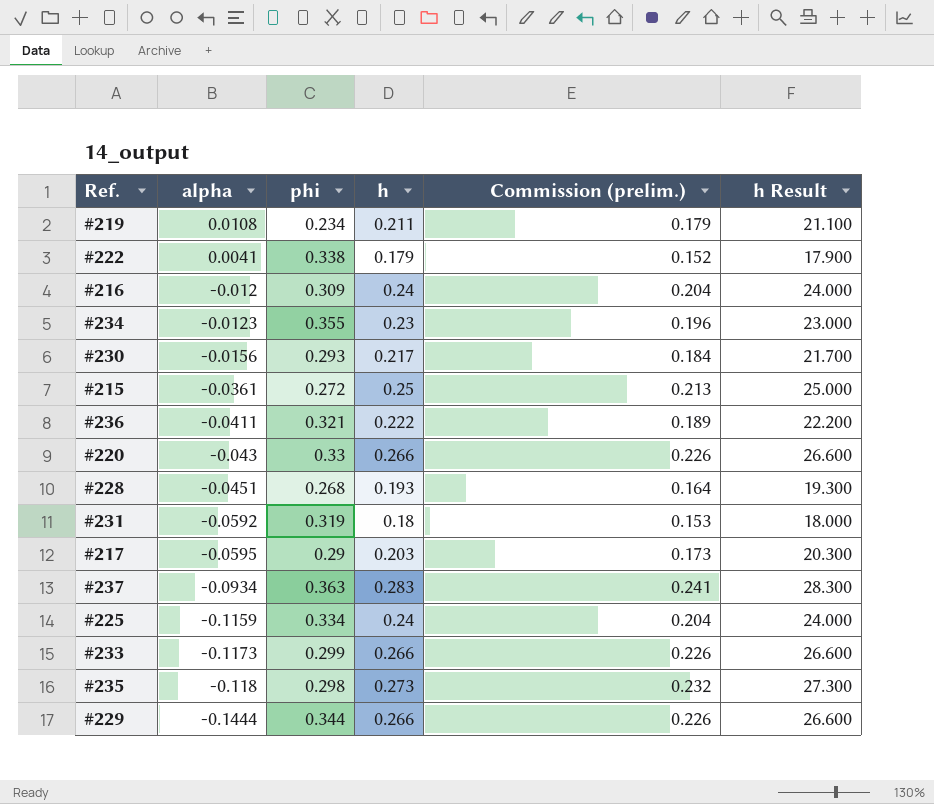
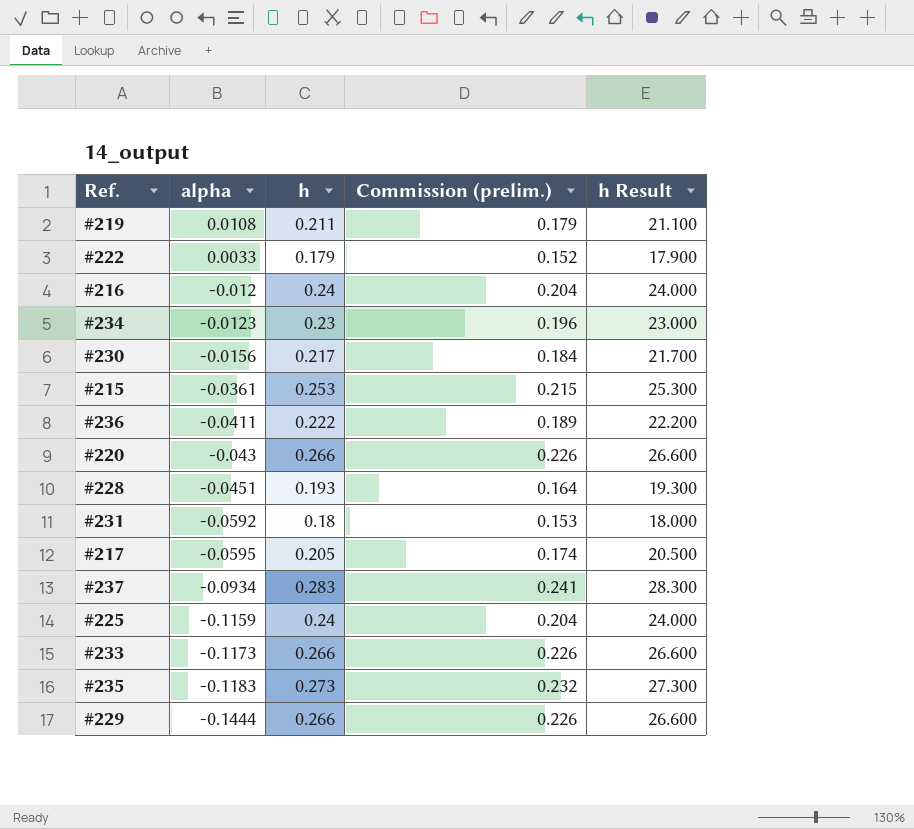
column phi | position: 3 -> none
#222 | alpha: 0.0041 -> 0.0033
#215 | h: 0.25 -> 0.253
#215 | Commission (prelim.): 0.213 -> 0.215
#215 | h Result: 25.000 -> 25.300
#217 | h: 0.203 -> 0.205
#217 | Commission (prelim.): 0.173 -> 0.174
#217 | h Result: 20.300 -> 20.500
#235 | alpha: -0.118 -> -0.1183

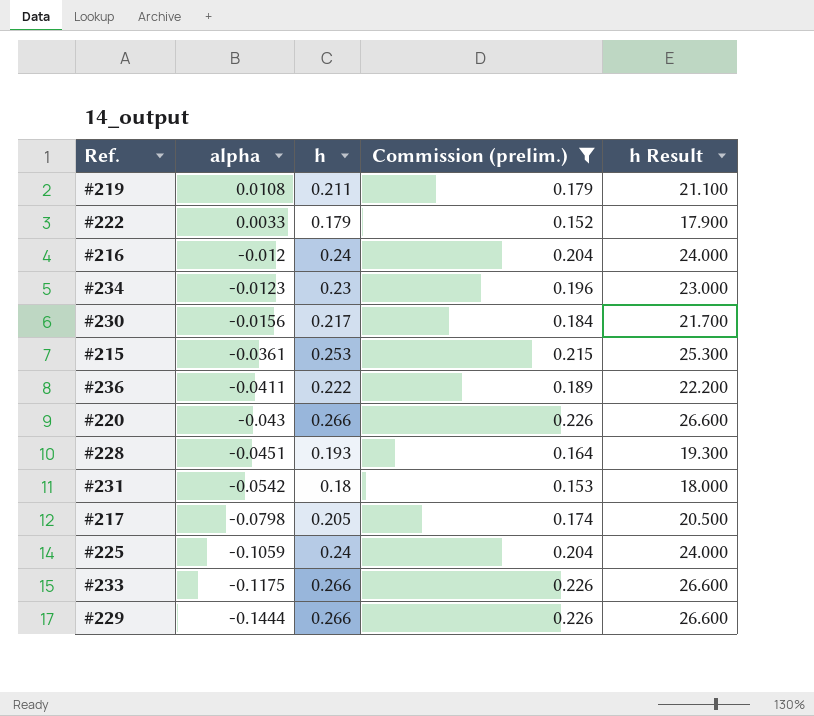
filter: none -> Commission (prelim.) <= 0.226
#231 | alpha: -0.0592 -> -0.0542
#217 | alpha: -0.0595 -> -0.0798
#225 | alpha: -0.1159 -> -0.1059
#233 | alpha: -0.1173 -> -0.1175

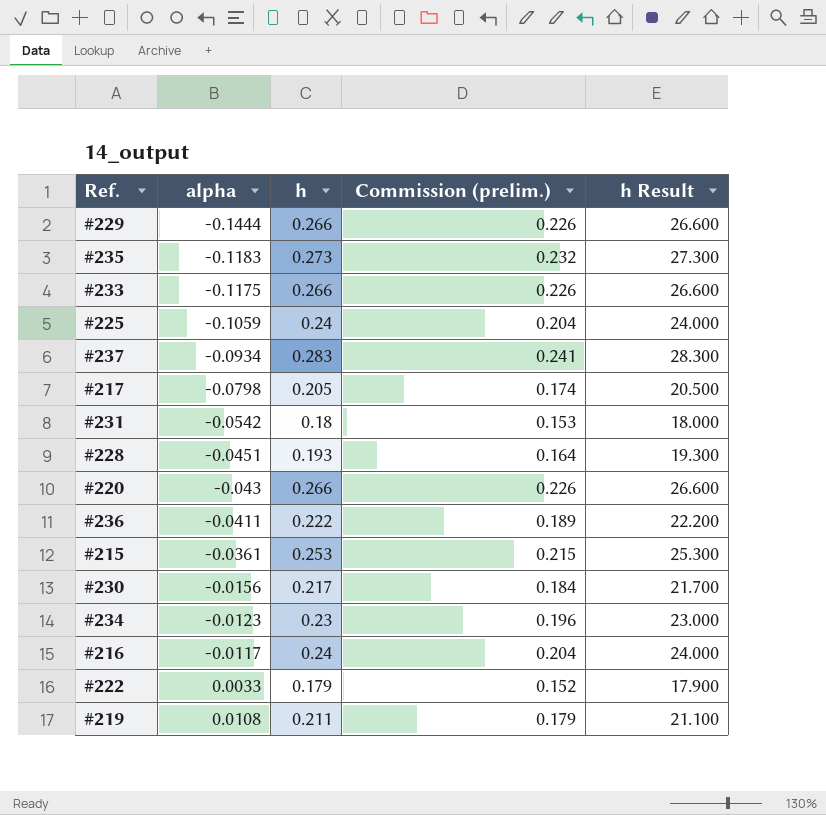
filter: Commission (prelim.) <= 0.226 -> none
row order: alpha descending -> alpha ascending
#216 | alpha: -0.012 -> -0.0117

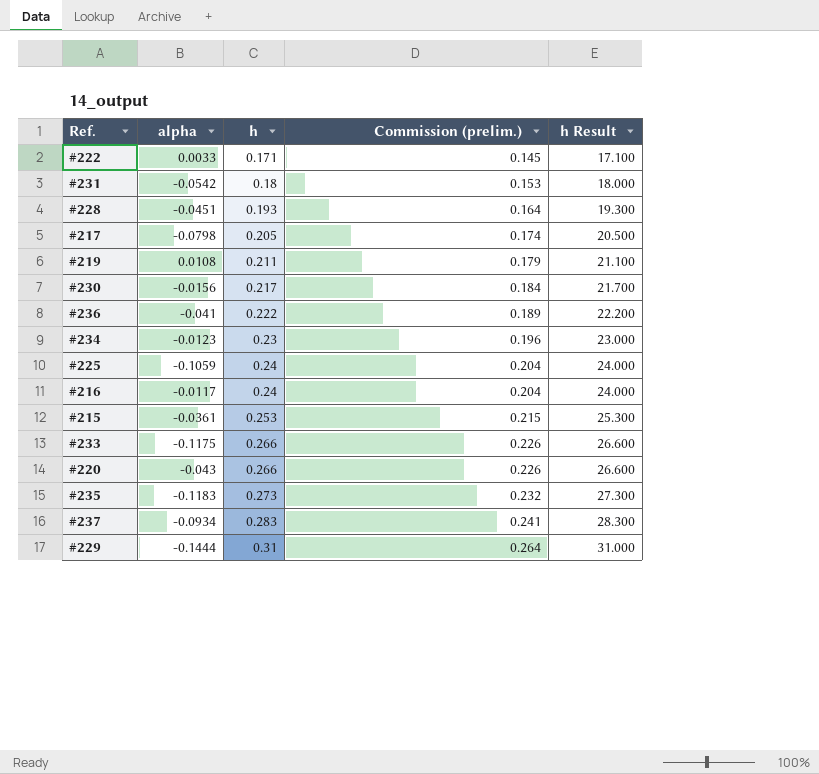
row order: alpha ascending -> h ascending
#222 | h: 0.179 -> 0.171
#222 | Commission (prelim.): 0.152 -> 0.145
#222 | h Result: 17.900 -> 17.100
#236 | alpha: -0.0411 -> -0.041
#229 | h: 0.266 -> 0.31
#229 | Commission (prelim.): 0.226 -> 0.264
#229 | h Result: 26.600 -> 31.000

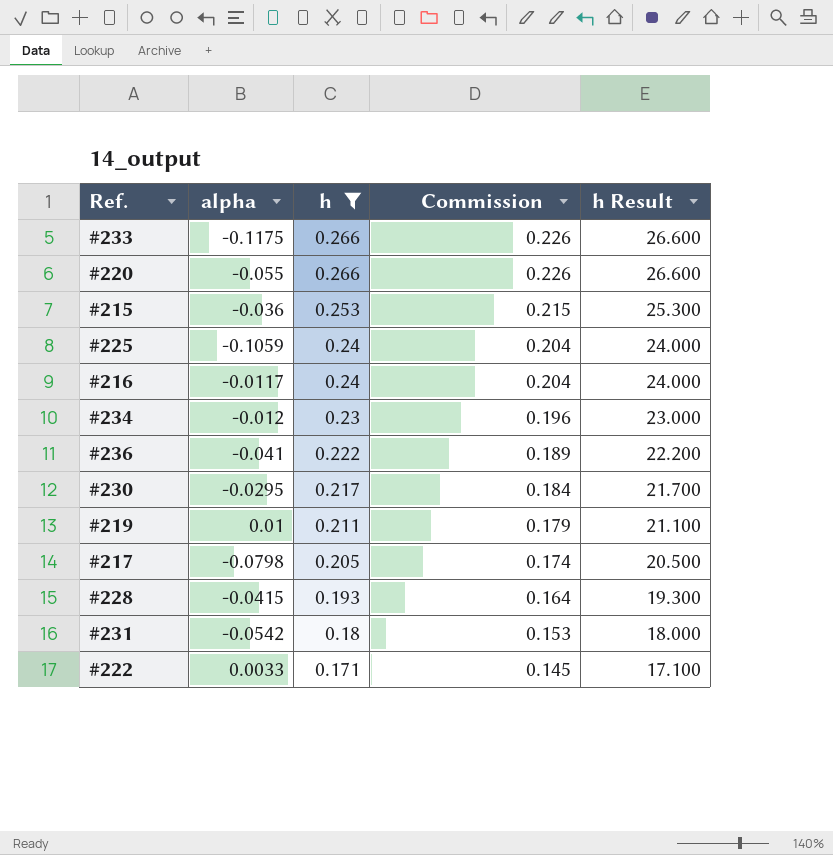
filter: none -> h <= 0.266
row order: h ascending -> h descending
column name: Commission (prelim.) -> Commission
#220 | alpha: -0.043 -> -0.055
#215 | alpha: -0.0361 -> -0.036
#234 | alpha: -0.0123 -> -0.012
#230 | alpha: -0.0156 -> -0.0295
#219 | alpha: 0.0108 -> 0.01
#228 | alpha: -0.0451 -> -0.0415

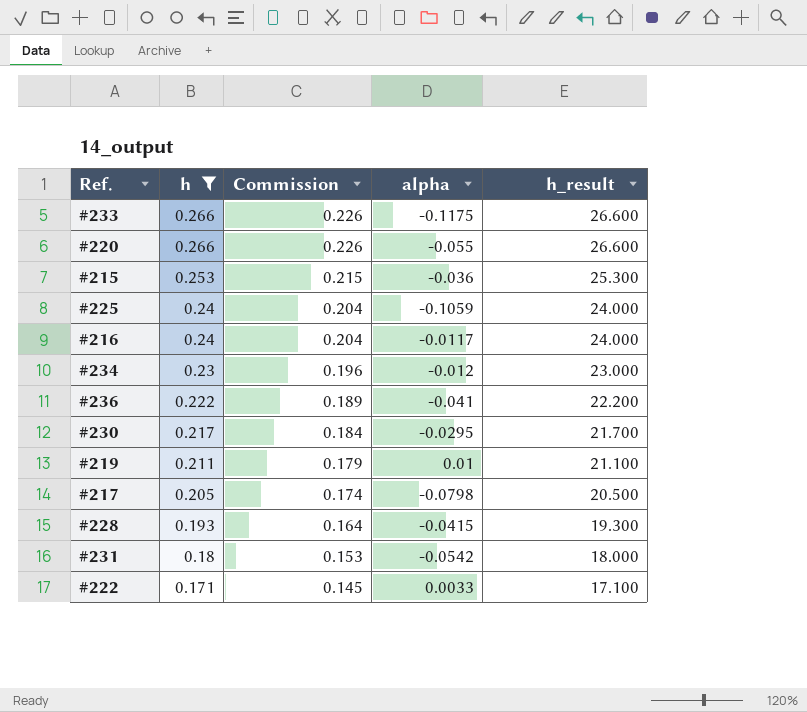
column alpha | position: 2 -> 4
column name: h Result -> h_result

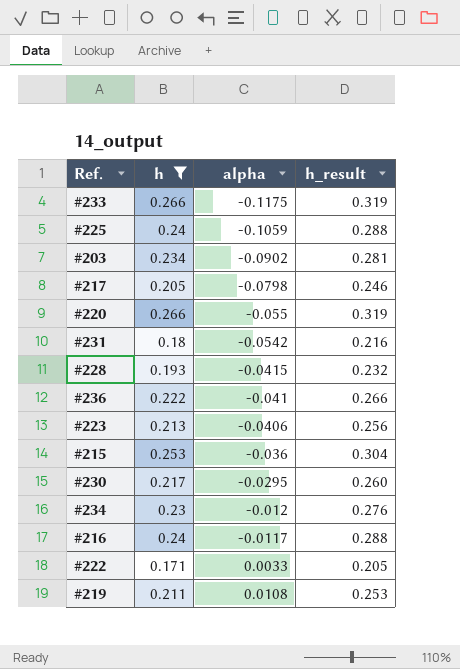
row order: h descending -> alpha ascending
column Commission | formula: [h] * 0.85 -> none
column h_result | formula: [h] * 100 -> [h] * 1.2
row #203: none -> 0.234 | -0.0902 | 0.281
row #223: none -> 0.213 | -0.0406 | 0.256
#219 | alpha: 0.01 -> 0.0108

